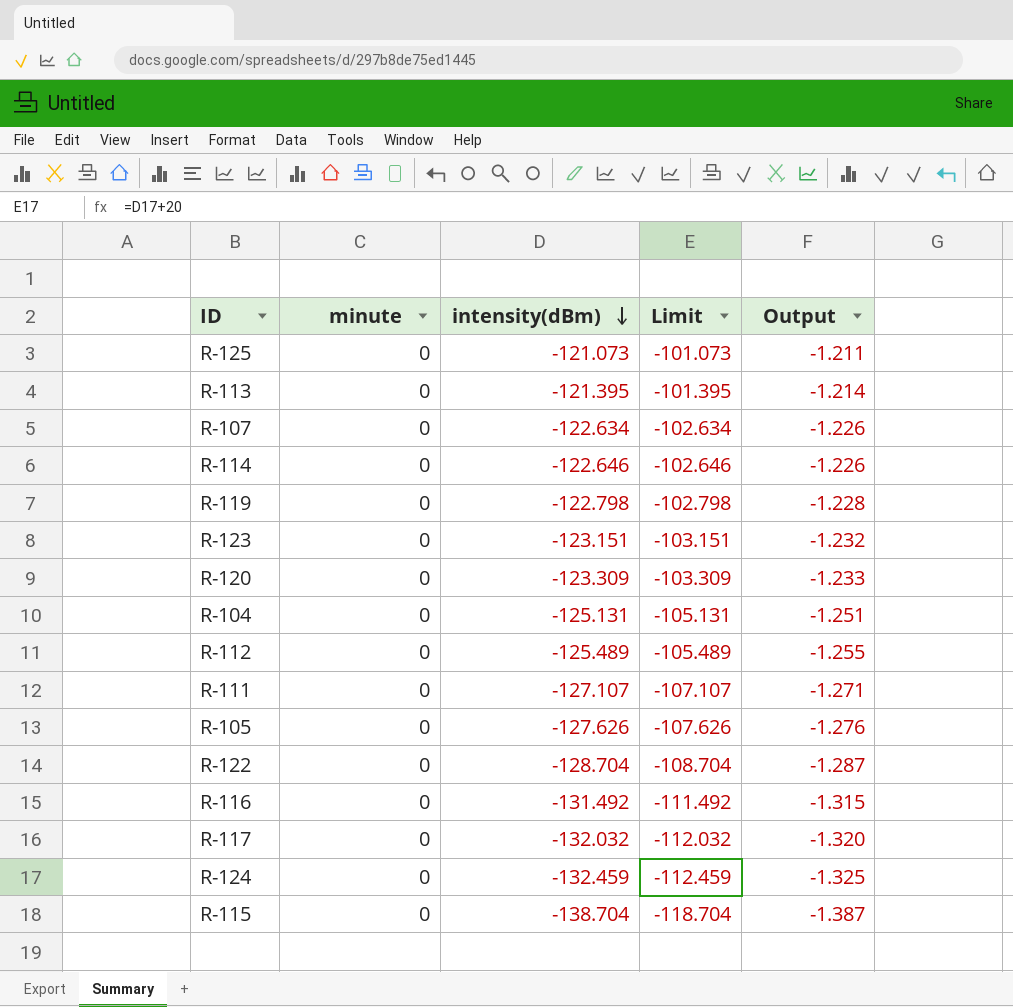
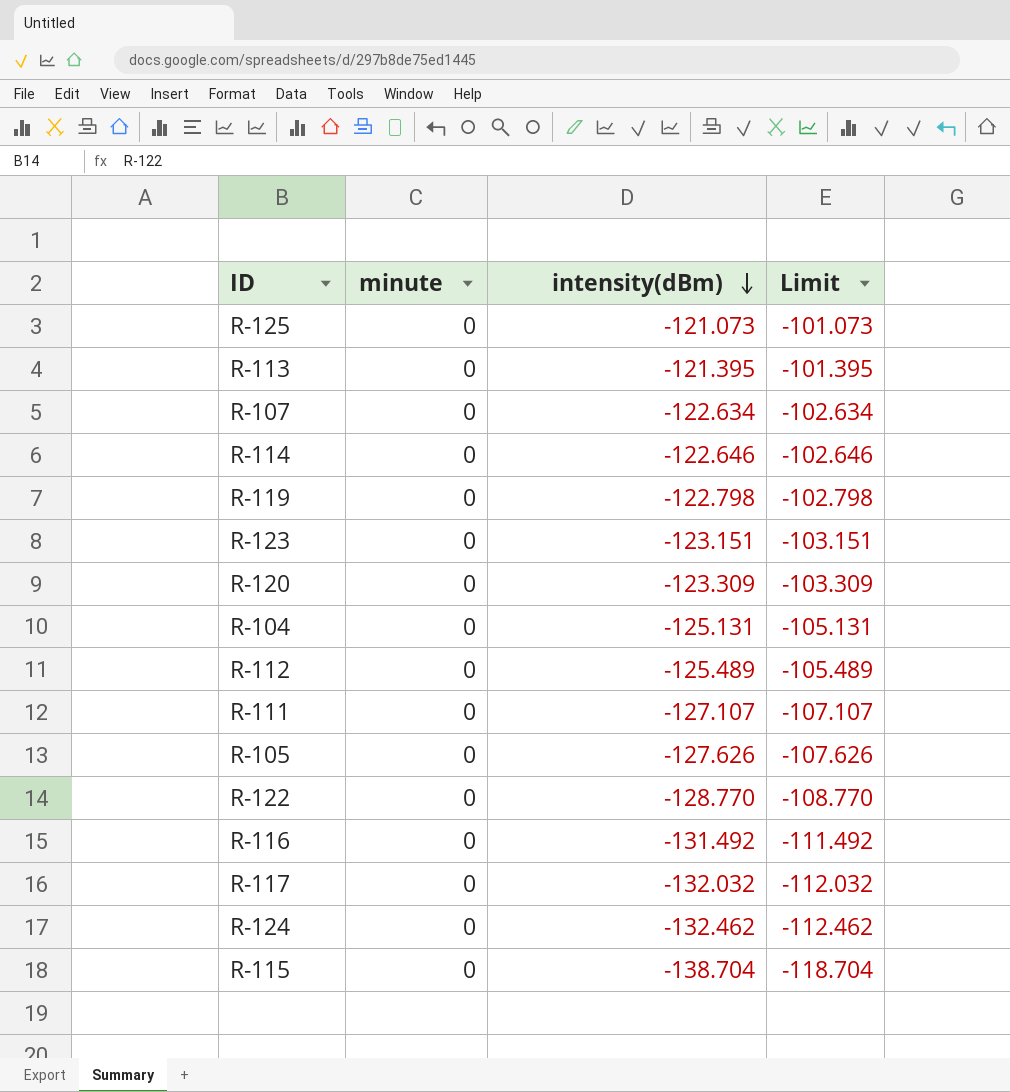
column Output | formula: [intensity(dBm)] * 0.01 -> none
R-122 | intensity(dBm): -128.704 -> -128.770
R-122 | Limit: -108.704 -> -108.770
R-124 | intensity(dBm): -132.459 -> -132.462
R-124 | Limit: -112.459 -> -112.462

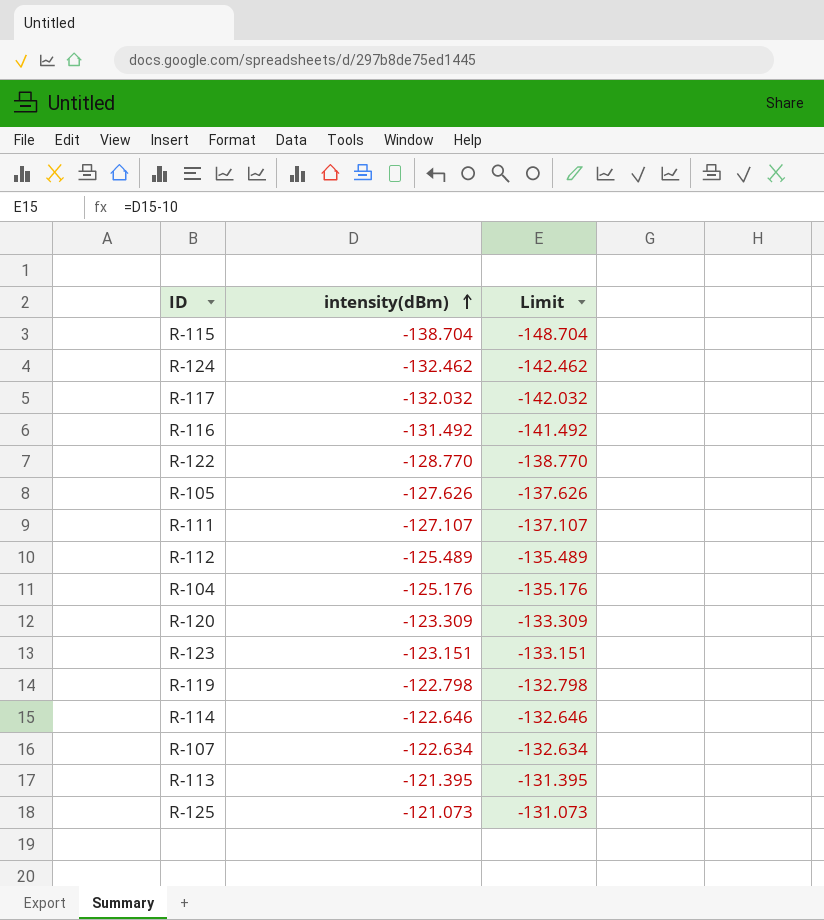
row order: intensity(dBm) descending -> intensity(dBm) ascending
column minute | position: 2 -> none
column Limit | formula: [intensity(dBm)] + 20 -> [intensity(dBm)] - 10
R-104 | intensity(dBm): -125.131 -> -125.176

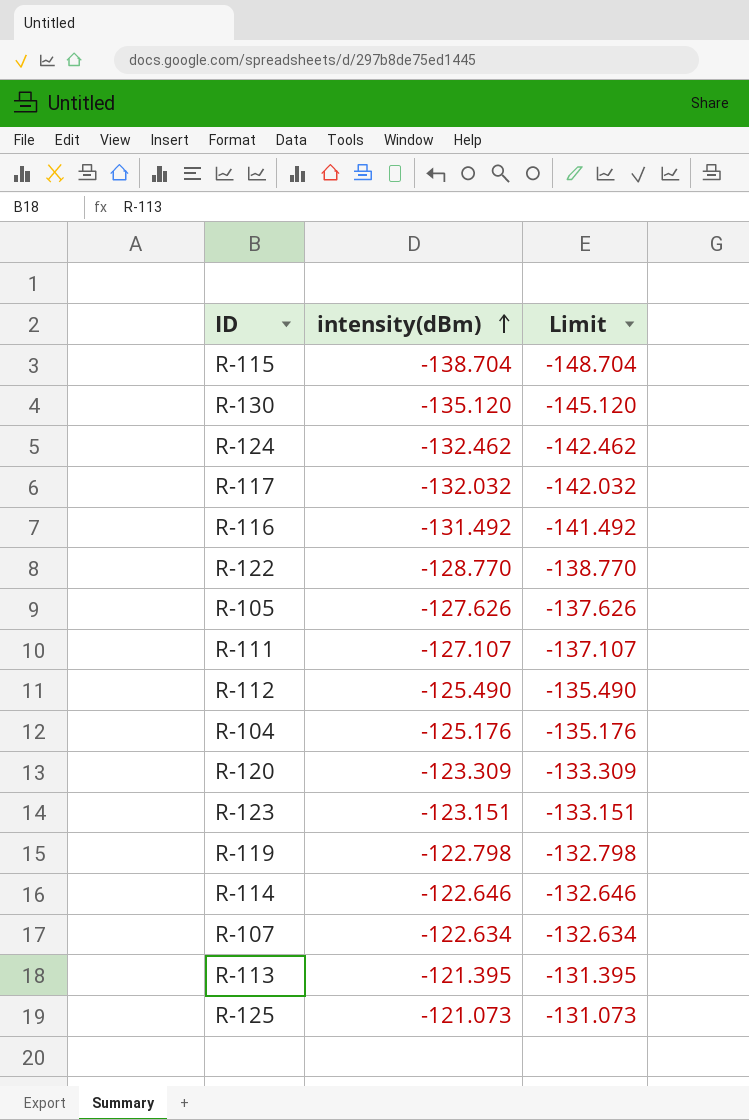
row R-130: none -> -135.120 | -145.120
R-112 | intensity(dBm): -125.489 -> -125.490
R-112 | Limit: -135.489 -> -135.490

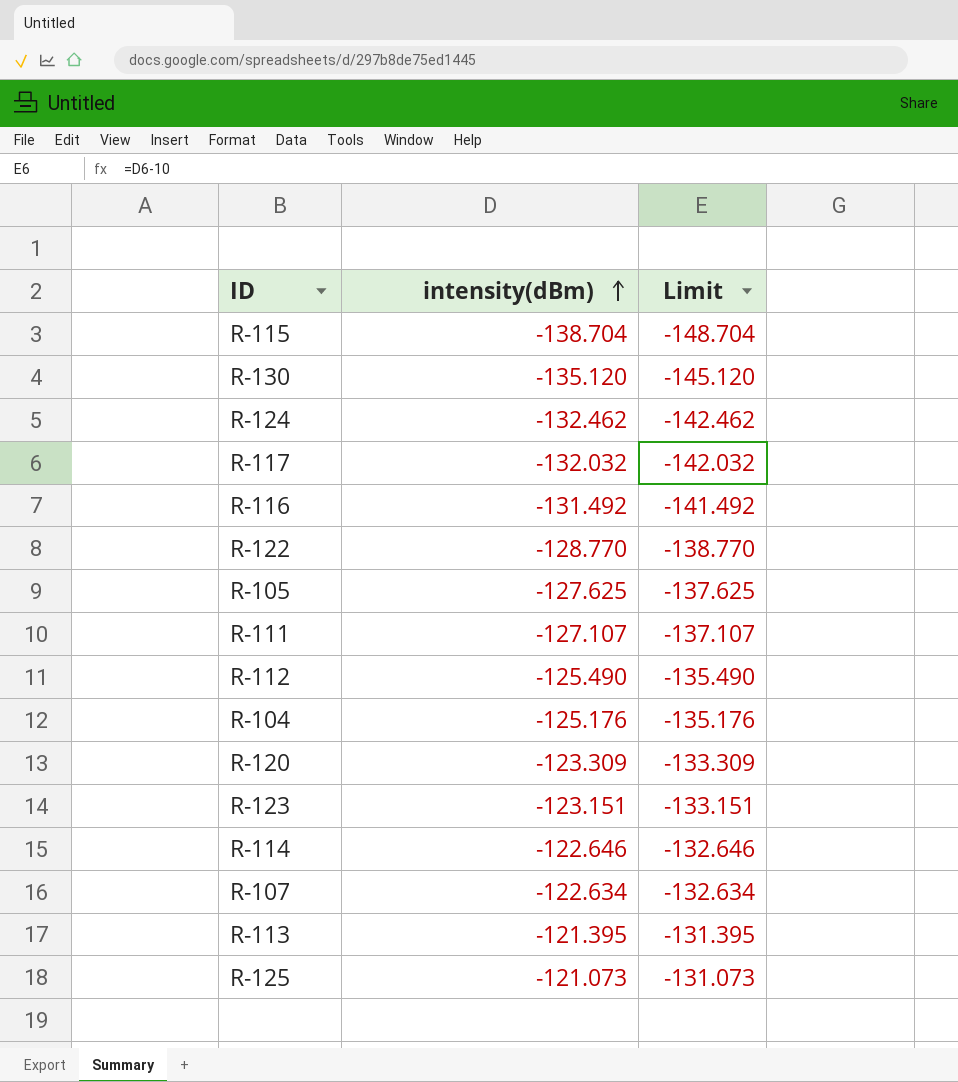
row R-119: -122.798 | -132.798 -> none
R-105 | intensity(dBm): -127.626 -> -127.625
R-105 | Limit: -137.626 -> -137.625

